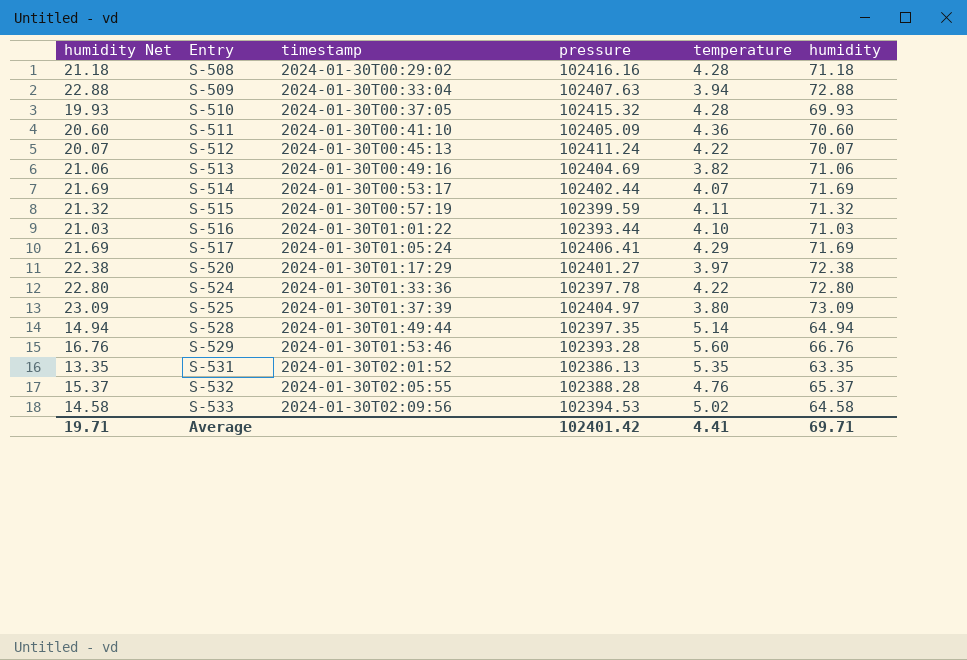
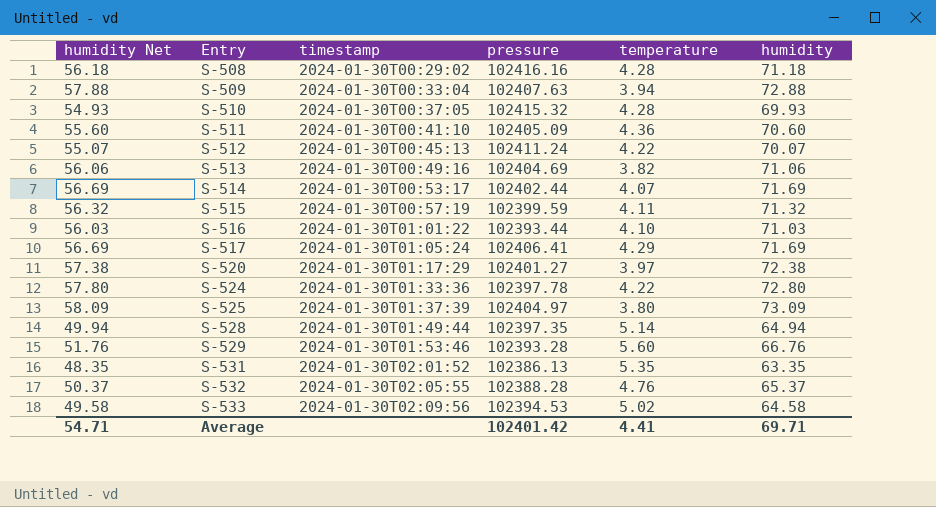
column humidity Net | formula: [humidity] - 50 -> [humidity] - 15
Average | humidity Net: 19.71 -> 54.71

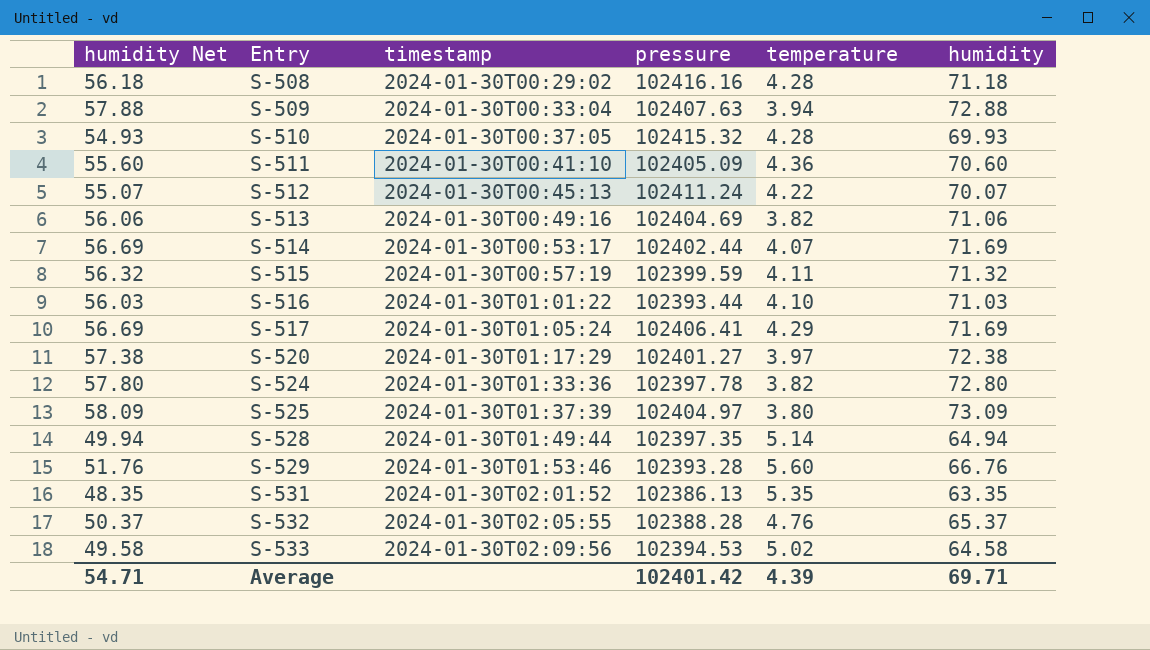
S-524 | temperature: 4.22 -> 3.82
Average | temperature: 4.41 -> 4.39

